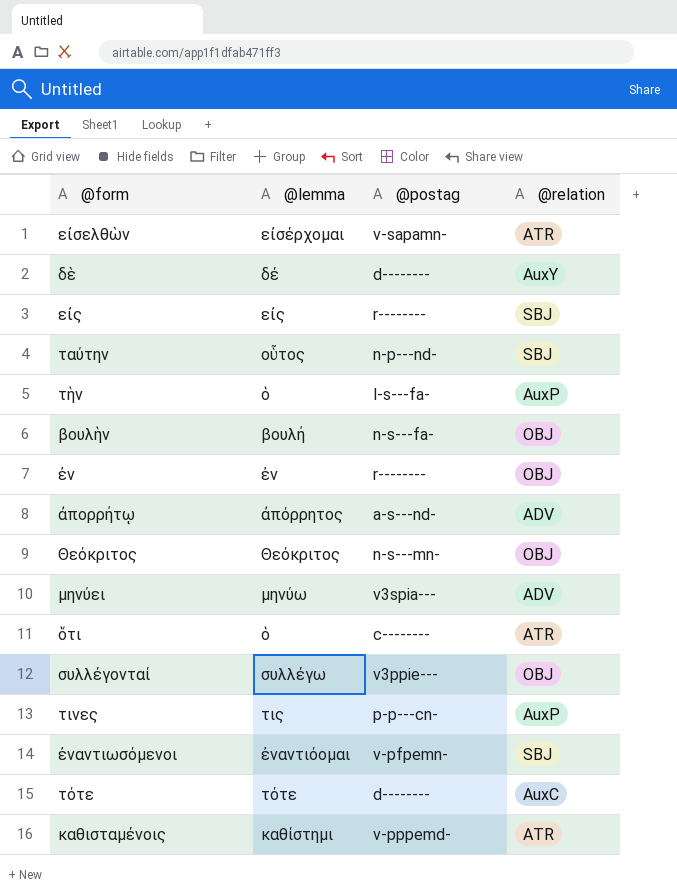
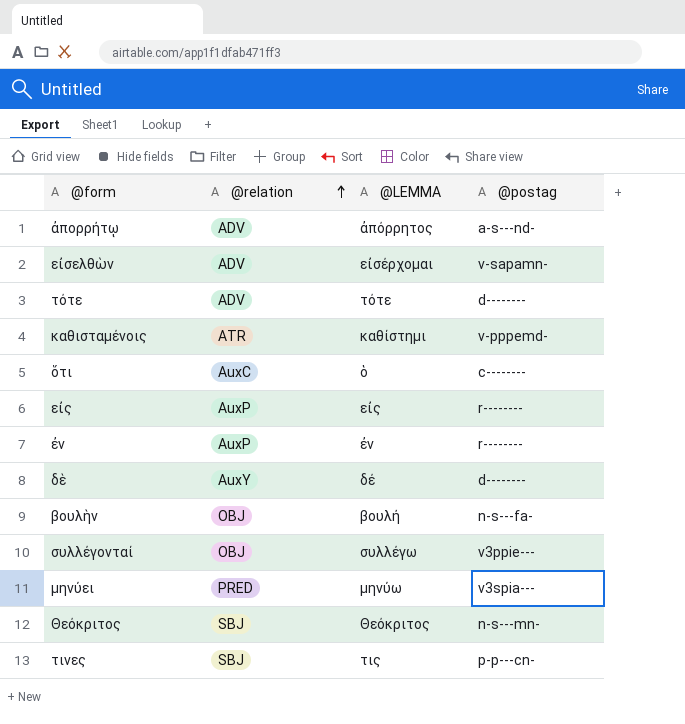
row order: none -> @relation ascending
column @relation | position: 4 -> 2
column name: @lemma -> @LEMMA
row ταύτην: οὗτος | n-p---nd- | SBJ -> none
row τὴν: ὁ | l-s---fa- | AuxP -> none
row ἐναντιωσόμενοι: ἐναντιόομαι | v-pfpemn- | SBJ -> none
εἰσελθὼν | @relation: ATR -> ADV
τότε | @relation: AuxC -> ADV
ὅτι | @relation: ATR -> AuxC
εἰς | @relation: SBJ -> AuxP
ἐν | @relation: OBJ -> AuxP
μηνύει | @relation: ADV -> PRED
Θεόκριτος | @relation: OBJ -> SBJ
τινες | @relation: AuxP -> SBJ

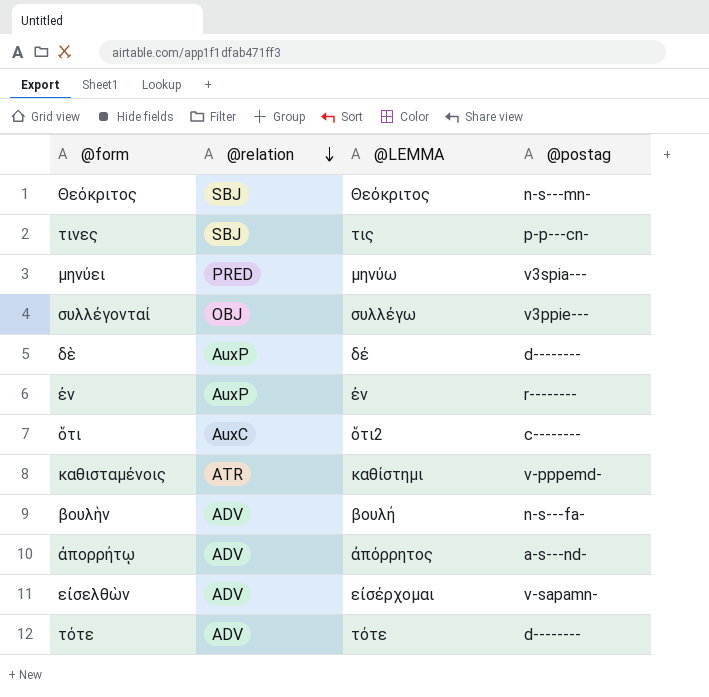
row order: @relation ascending -> @relation descending
row εἰς: AuxP | εἰς | r-------- -> none
δὲ | @relation: AuxY -> AuxP
ὅτι | @LEMMA: ὁ -> ὅτι2
βουλὴν | @relation: OBJ -> ADV

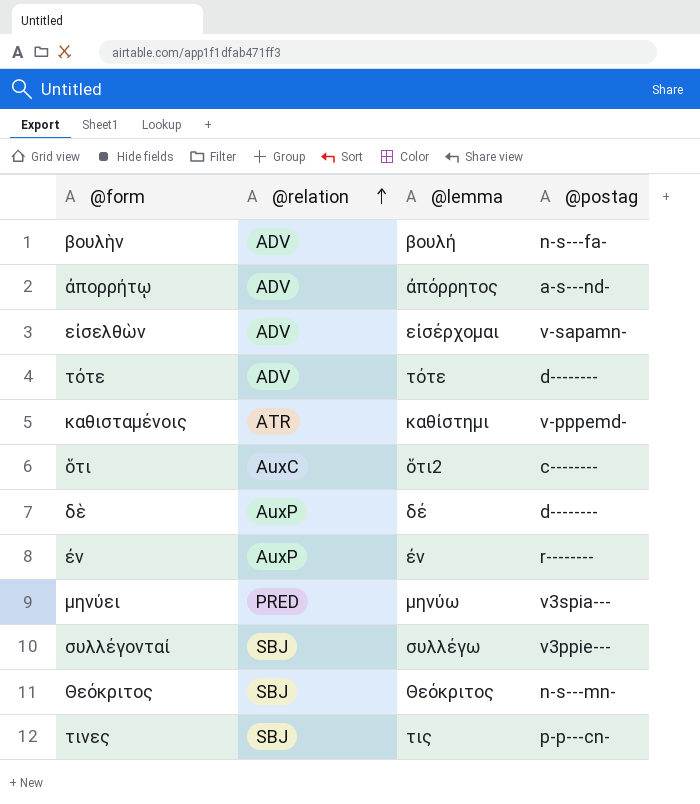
row order: @relation descending -> @relation ascending
column name: @LEMMA -> @lemma
συλλέγονταί | @relation: OBJ -> SBJ

